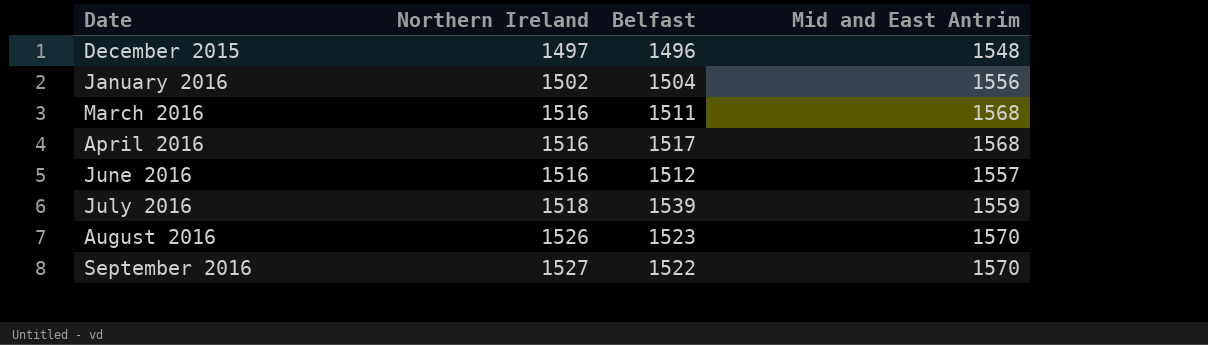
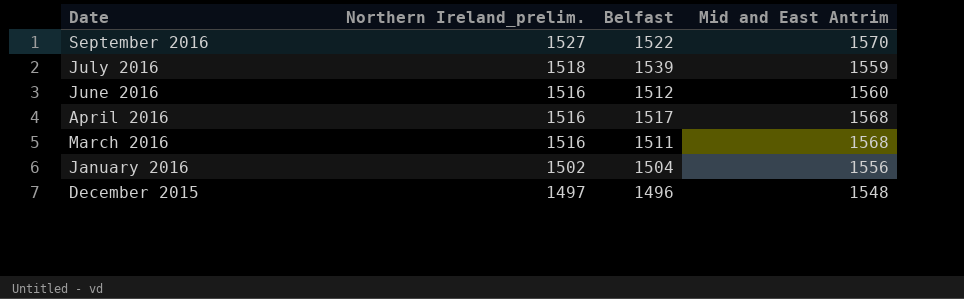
row order: Date ascending -> Date descending
column name: Northern Ireland -> Northern Ireland_prelim.
row August 2016: 1526 | 1523 | 1570 -> none
June 2016 | Mid and East Antrim: 1557 -> 1560

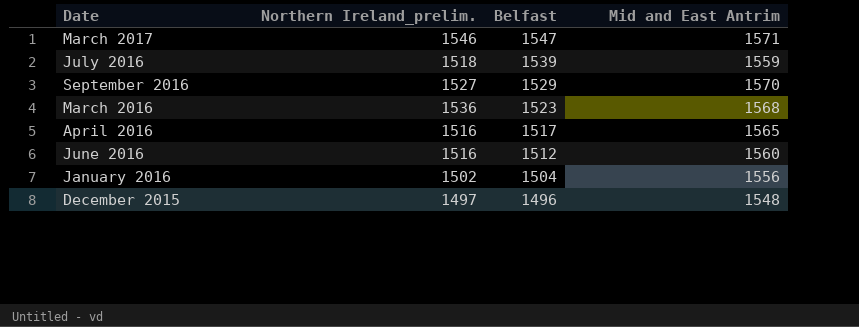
row order: Date descending -> Belfast descending
row March 2017: none -> 1546 | 1547 | 1571
September 2016 | Belfast: 1522 -> 1529
March 2016 | Northern Ireland_prelim.: 1516 -> 1536
March 2016 | Belfast: 1511 -> 1523
April 2016 | Mid and East Antrim: 1568 -> 1565

